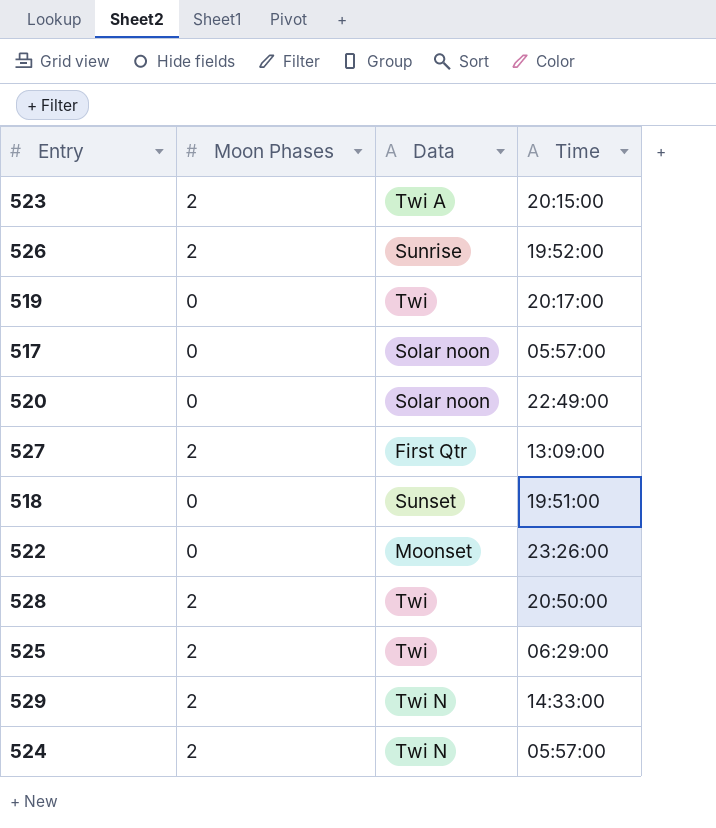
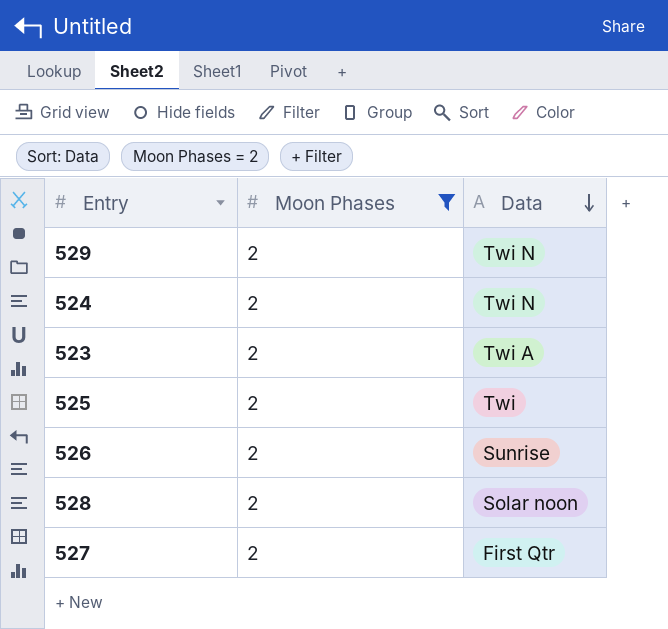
filter: none -> Moon Phases = 2
row order: none -> Data descending
column Time | position: 4 -> none
528 | Data: Twi -> Solar noon

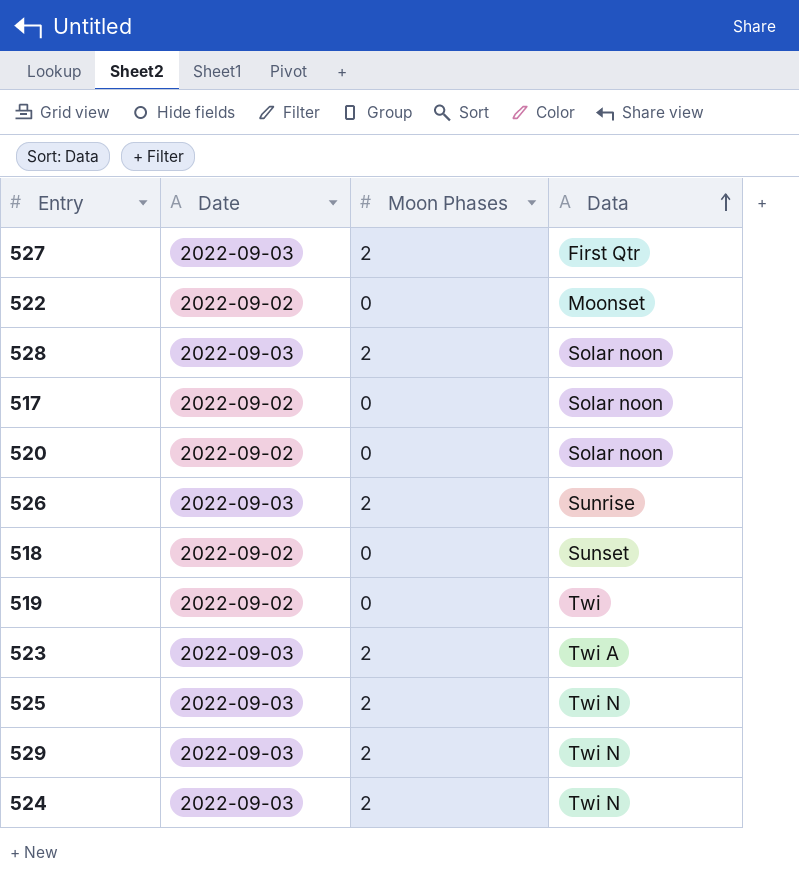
filter: Moon Phases = 2 -> none
row order: Data descending -> Data ascending
column Date | position: none -> 2
525 | Data: Twi -> Twi N

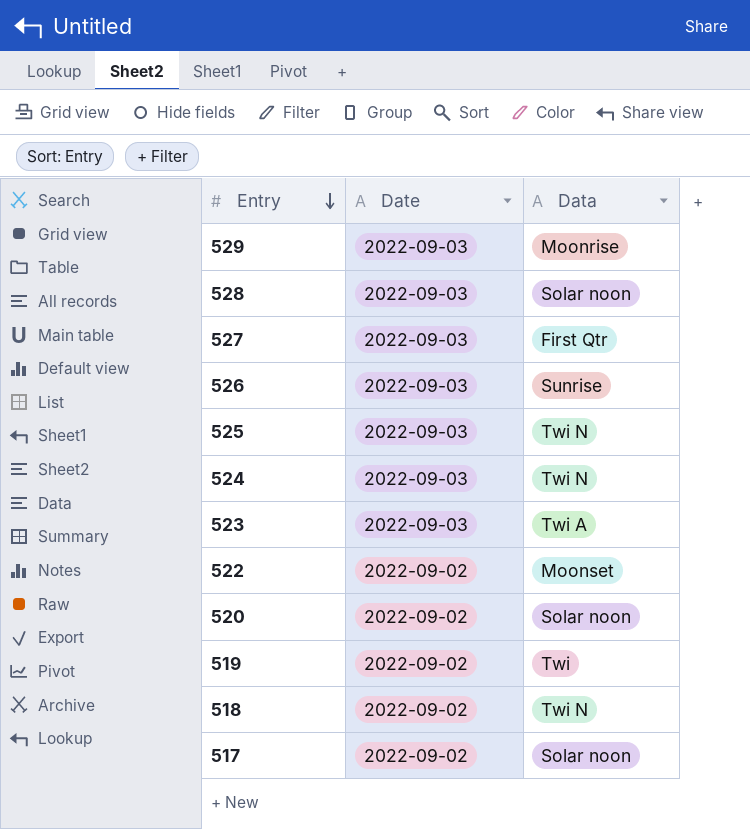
row order: Data ascending -> Entry descending
column Moon Phases | position: 3 -> none
529 | Data: Twi N -> Moonrise
518 | Data: Sunset -> Twi N

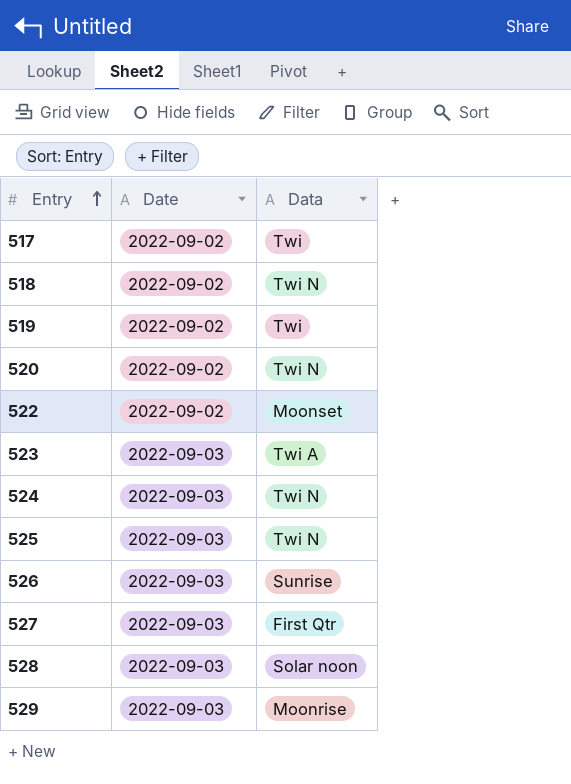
row order: Entry descending -> Entry ascending
517 | Data: Solar noon -> Twi
520 | Data: Solar noon -> Twi N

